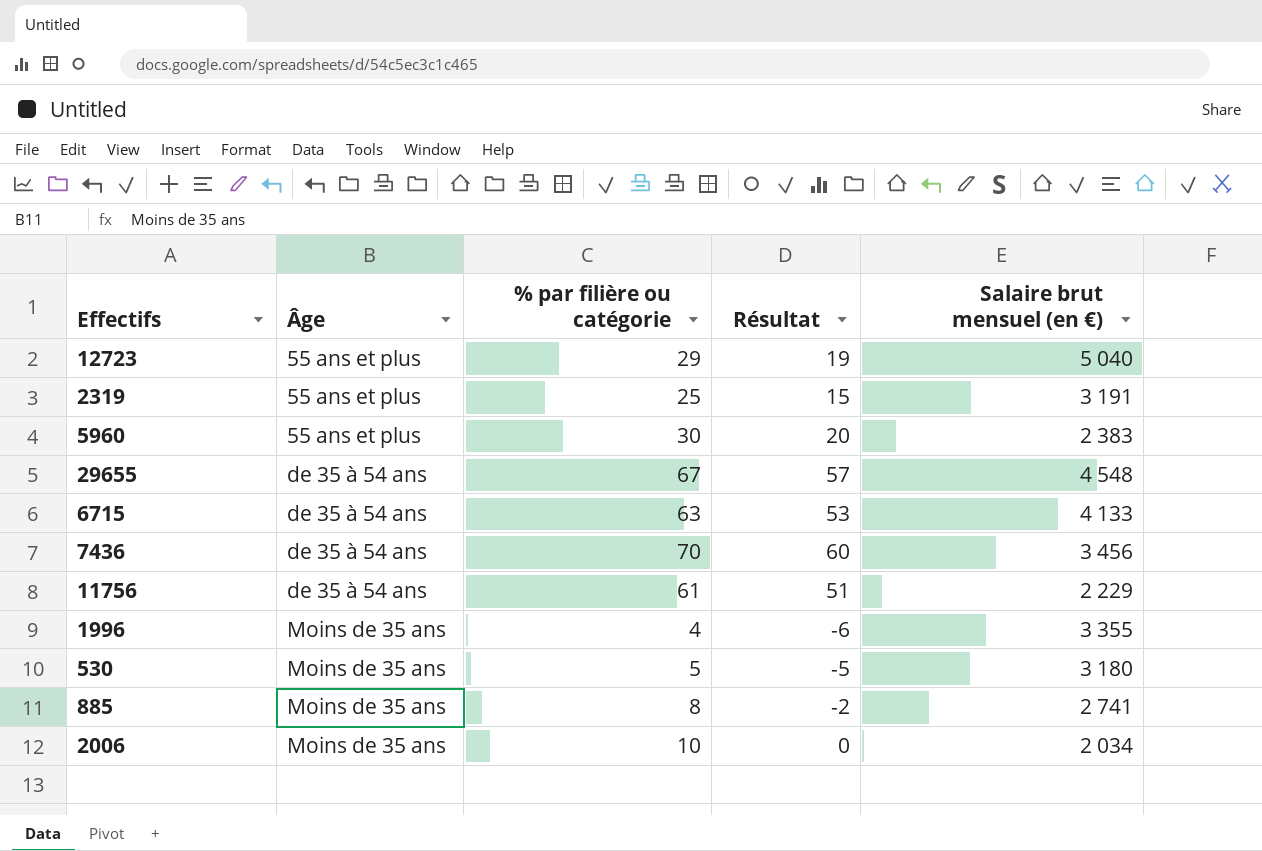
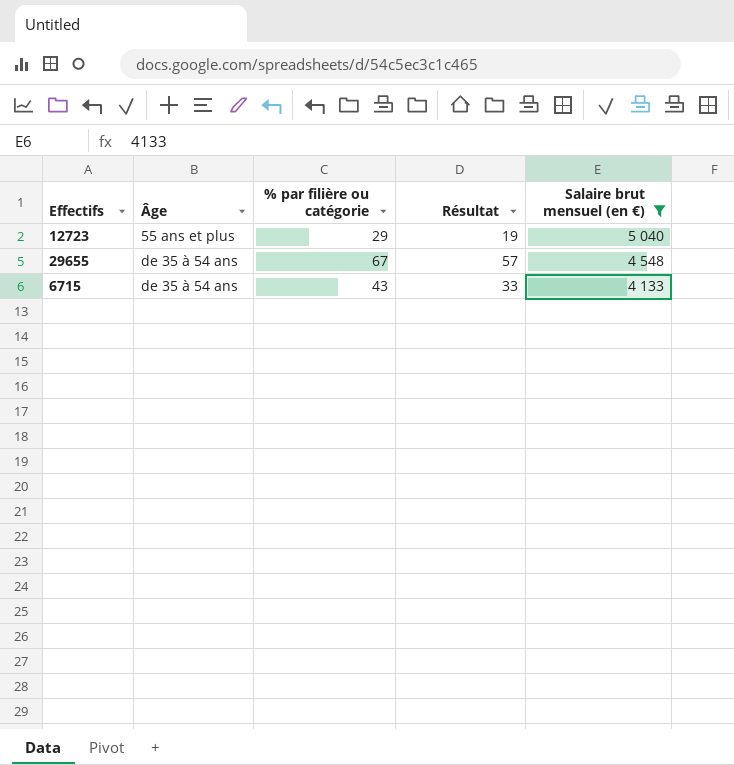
filter: none -> Salaire brut mensuel (en €) >= 4 133
6715 | % par filière ou catégorie: 63 -> 43
6715 | Résultat: 53 -> 33

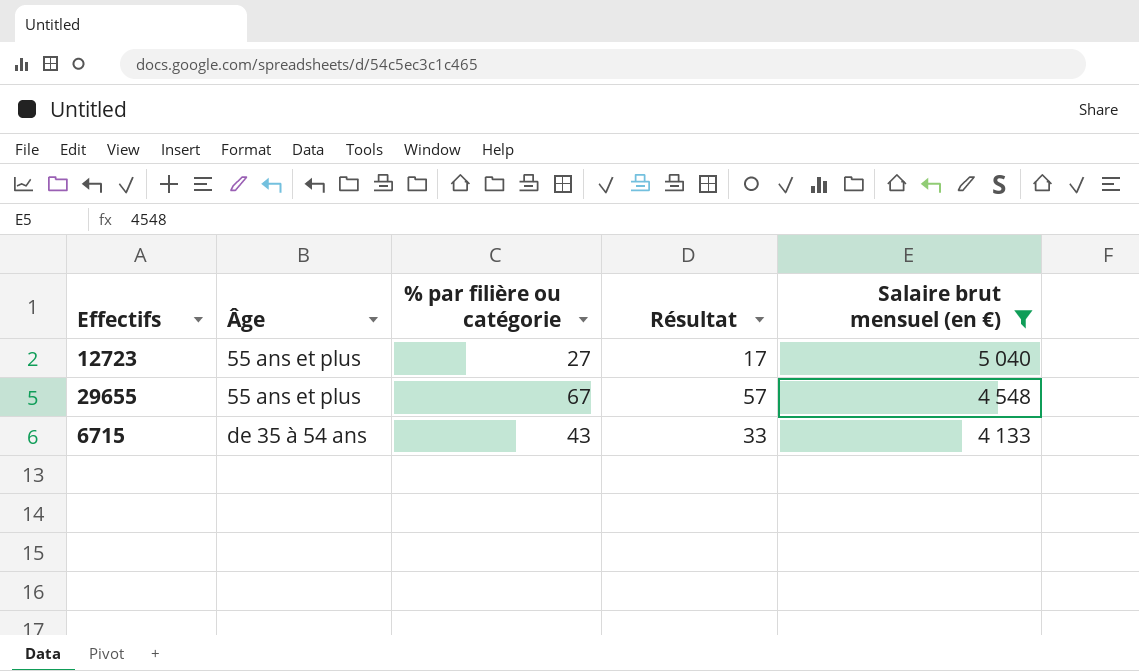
12723 | % par filière ou catégorie: 29 -> 27
12723 | Résultat: 19 -> 17
29655 | Âge: de 35 à 54 ans -> 55 ans et plus

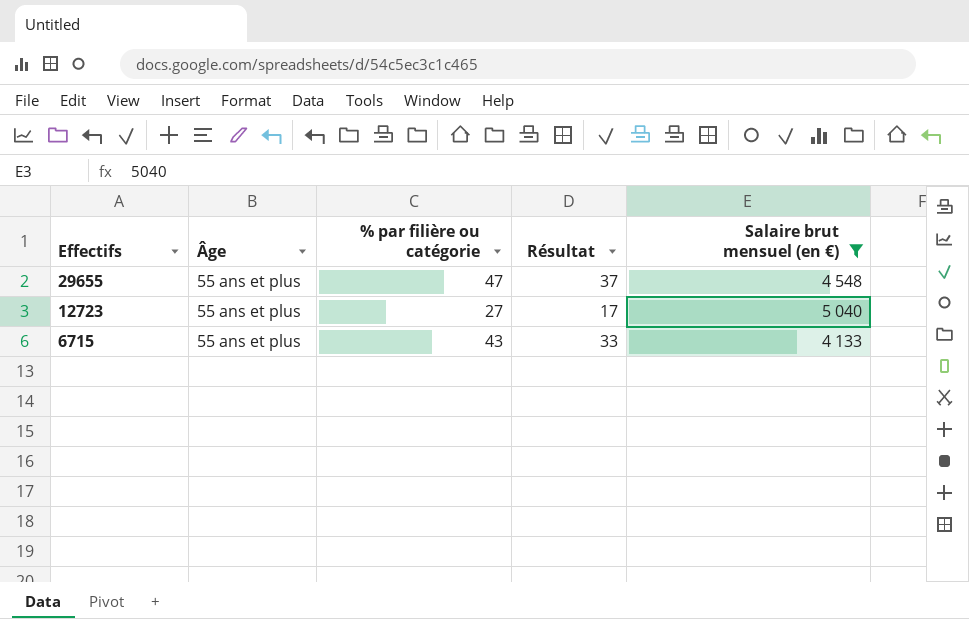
row order: Âge ascending -> Effectifs descending
29655 | % par filière ou catégorie: 67 -> 47
29655 | Résultat: 57 -> 37
6715 | Âge: de 35 à 54 ans -> 55 ans et plus

